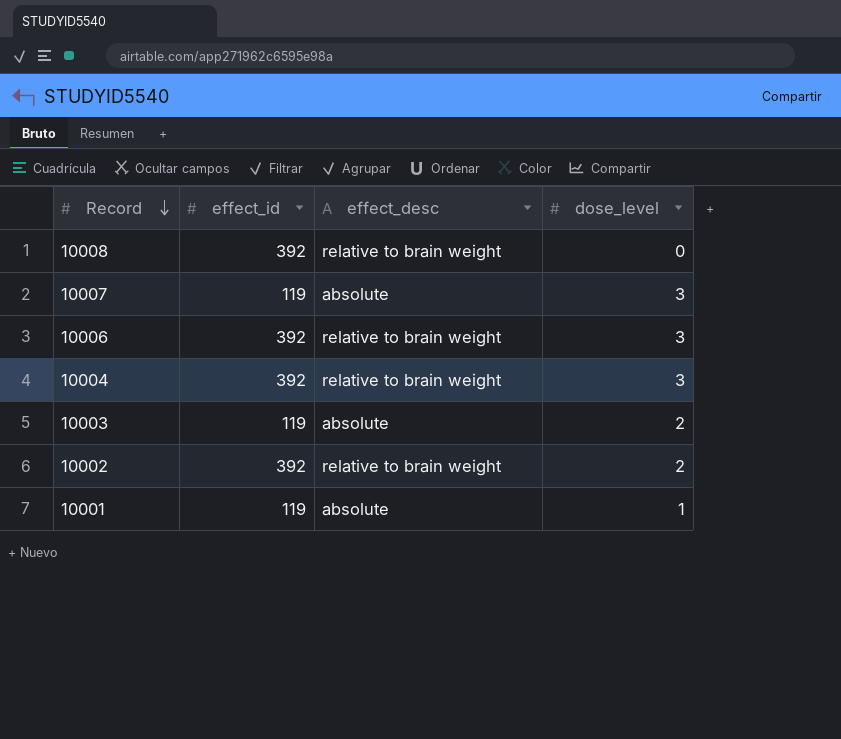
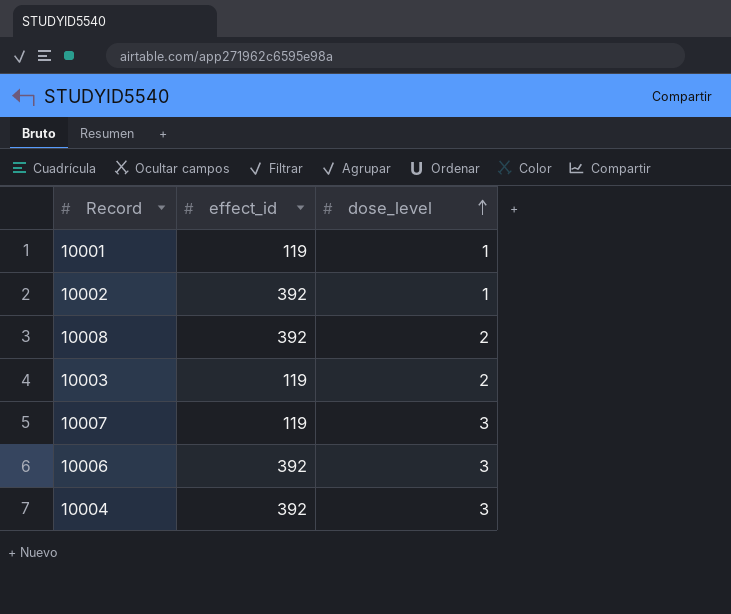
row order: Record descending -> dose_level ascending
column effect_desc | position: 3 -> none
10002 | dose_level: 2 -> 1
10008 | dose_level: 0 -> 2

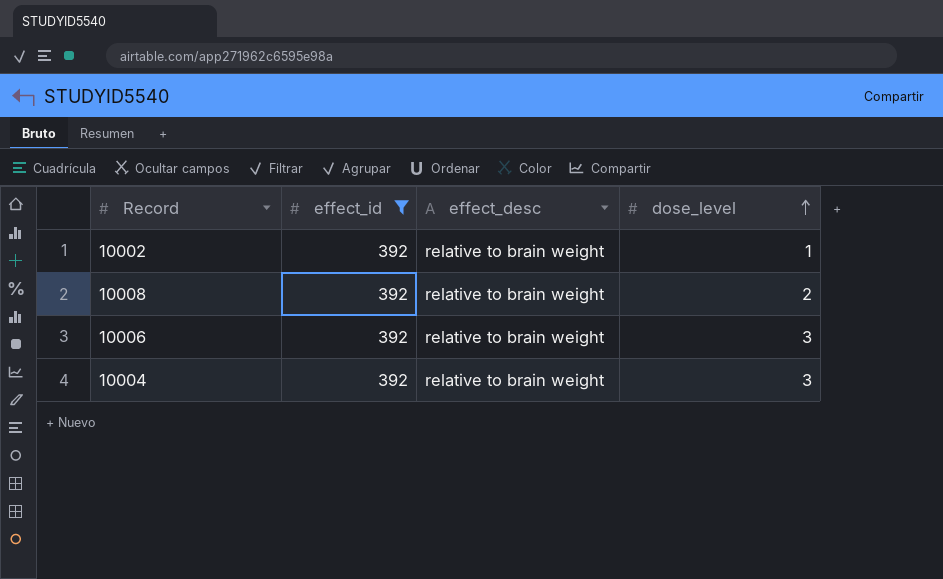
filter: none -> effect_id = 392
column effect_desc | position: none -> 3

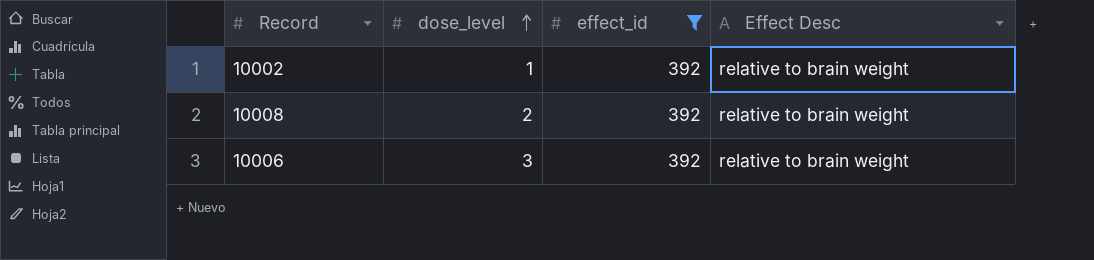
column dose_level | position: 4 -> 2
column name: effect_desc -> Effect Desc
row 10004: 392 | relative to brain weight | 3 -> none

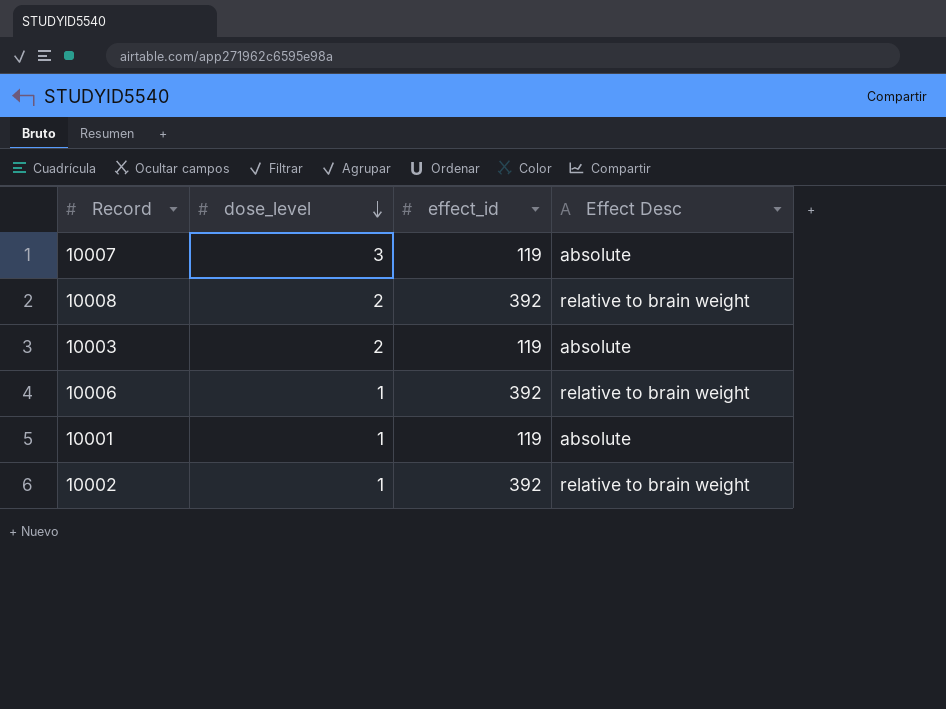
filter: effect_id = 392 -> none
row order: dose_level ascending -> dose_level descending
10006 | dose_level: 3 -> 1

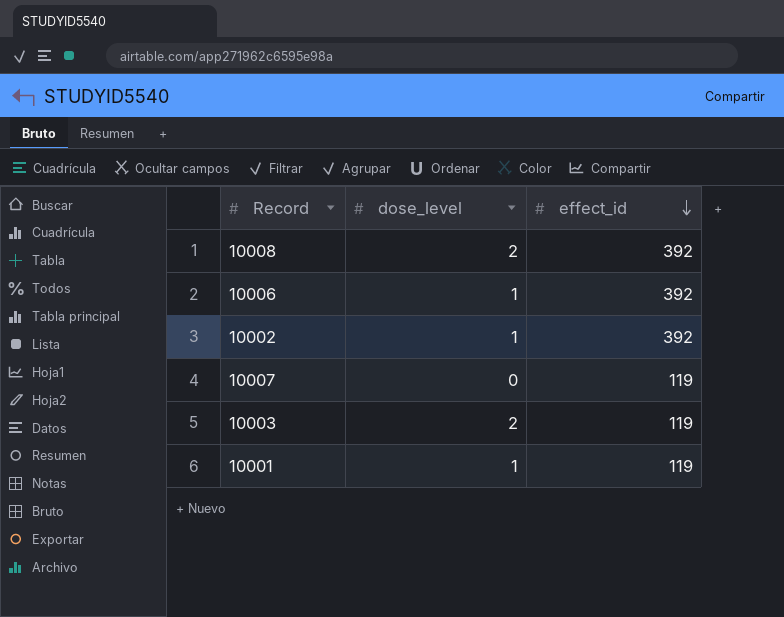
row order: dose_level descending -> effect_id descending
column Effect Desc | position: 4 -> none
10007 | dose_level: 3 -> 0

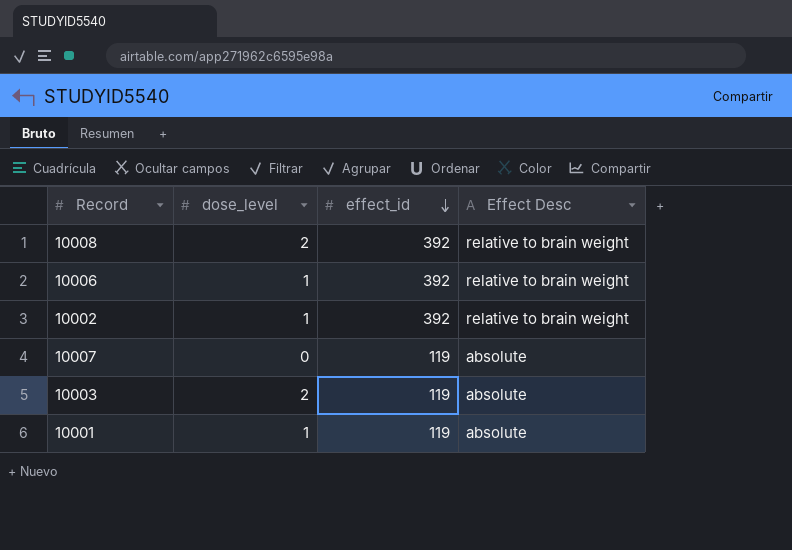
column Effect Desc | position: none -> 4

